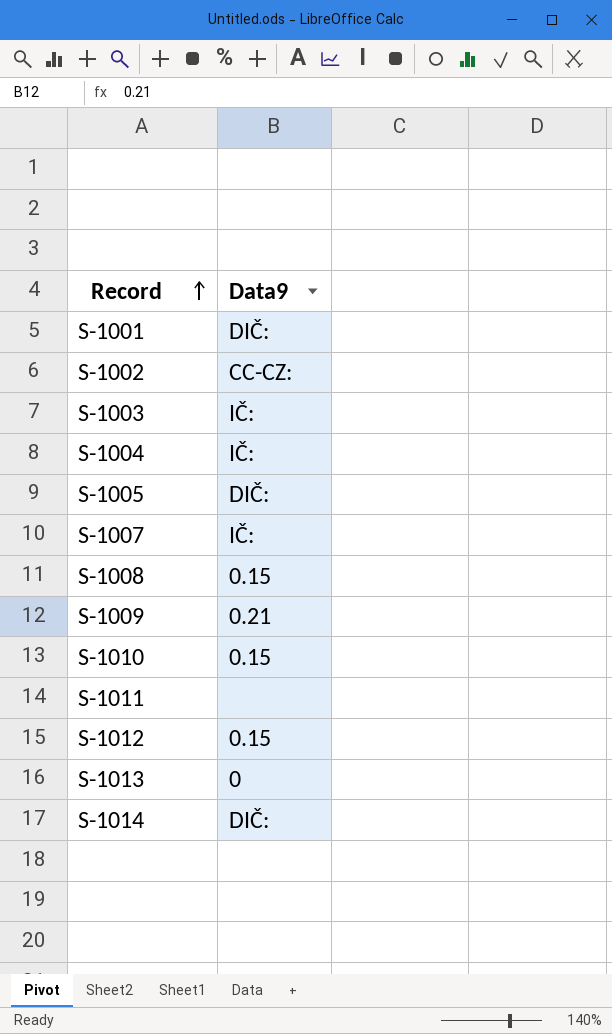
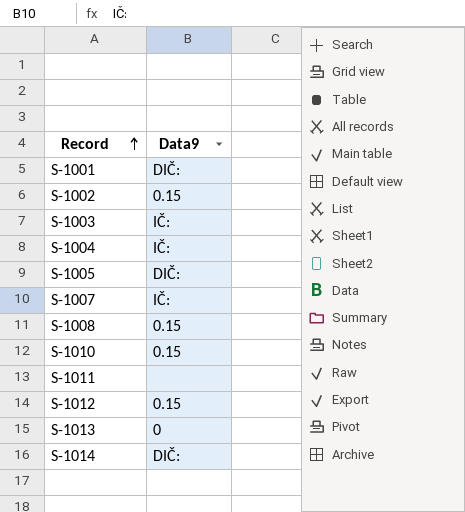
row S-1009: 0.21 -> none
S-1002 | Data9: CC-CZ: -> 0.15

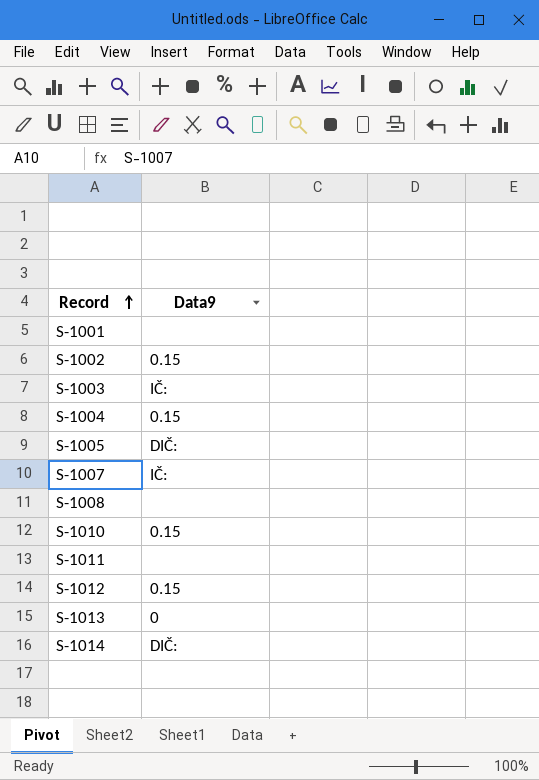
S-1001 | Data9: DIČ: -> none
S-1004 | Data9: IČ: -> 0.15
S-1008 | Data9: 0.15 -> none

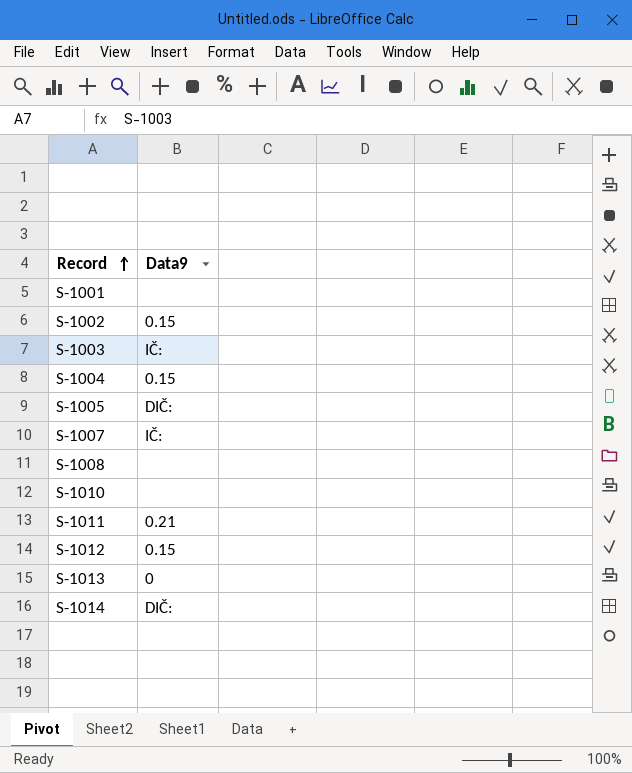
S-1010 | Data9: 0.15 -> none
S-1011 | Data9: none -> 0.21

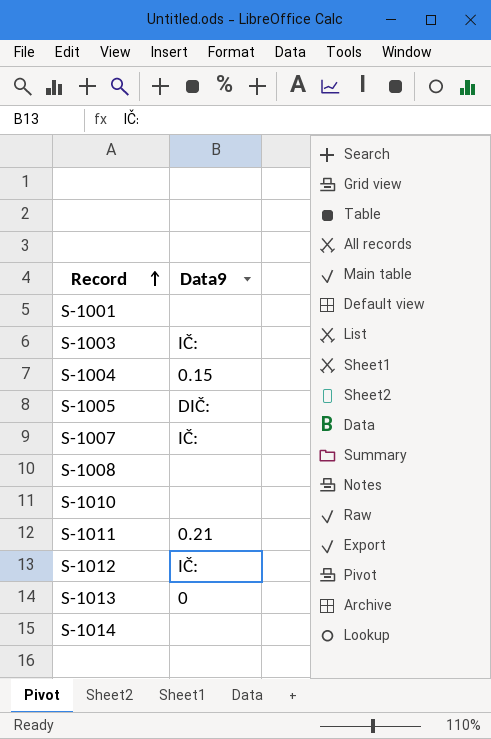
row S-1002: 0.15 -> none
S-1012 | Data9: 0.15 -> IČ:
S-1014 | Data9: DIČ: -> none

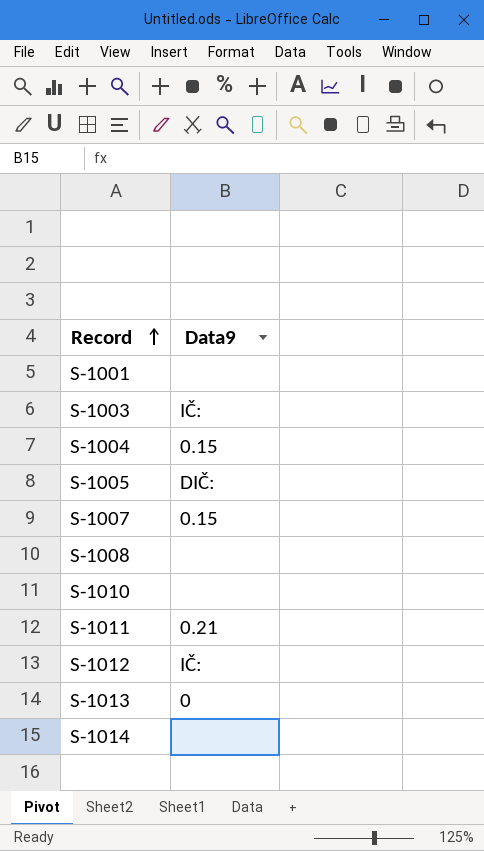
S-1007 | Data9: IČ: -> 0.15

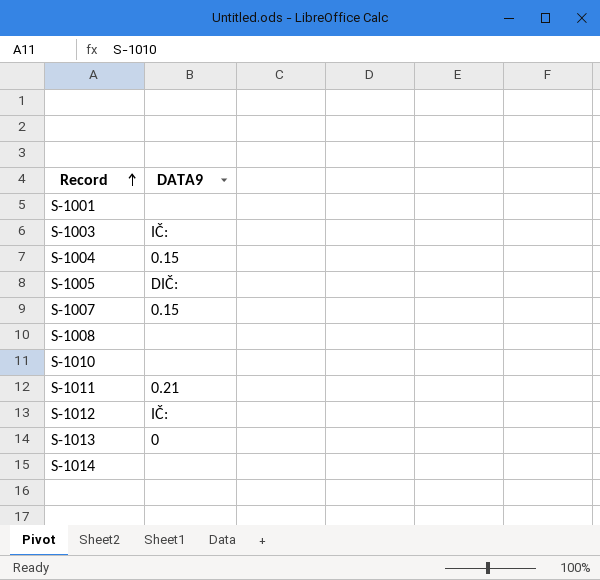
column name: Data9 -> DATA9

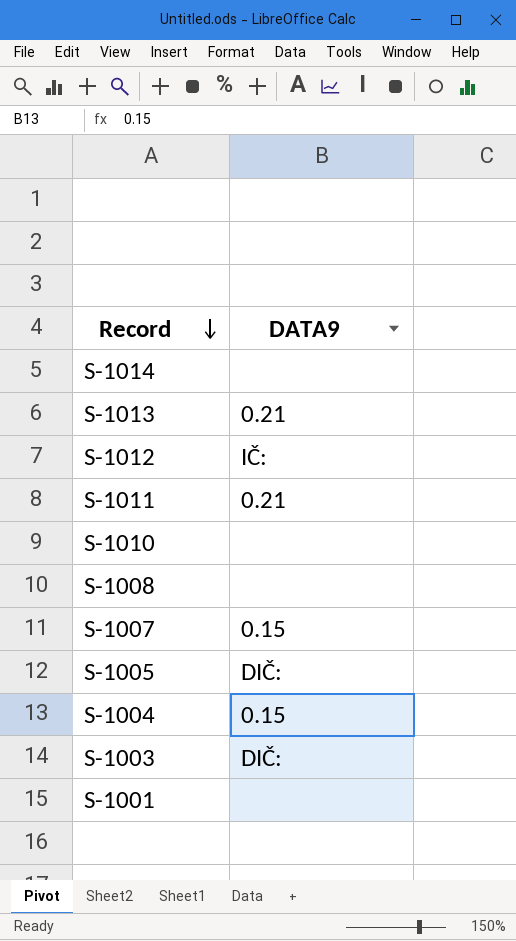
row order: Record ascending -> Record descending
S-1013 | DATA9: 0 -> 0.21
S-1003 | DATA9: IČ: -> DIČ:

